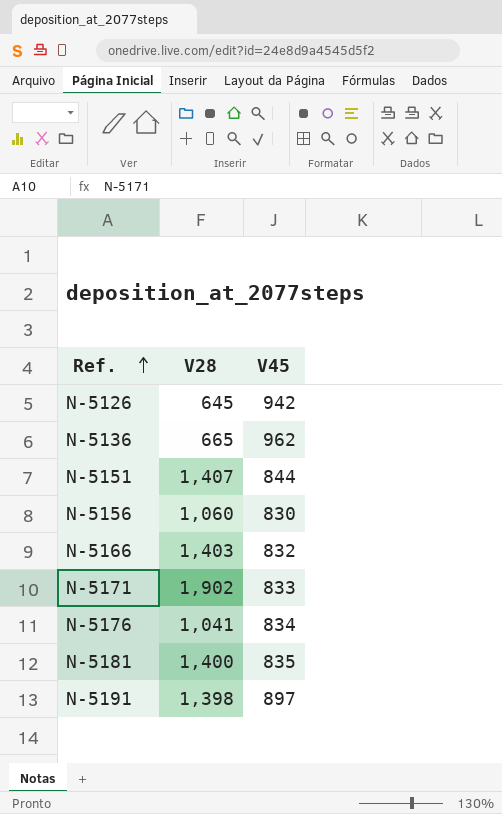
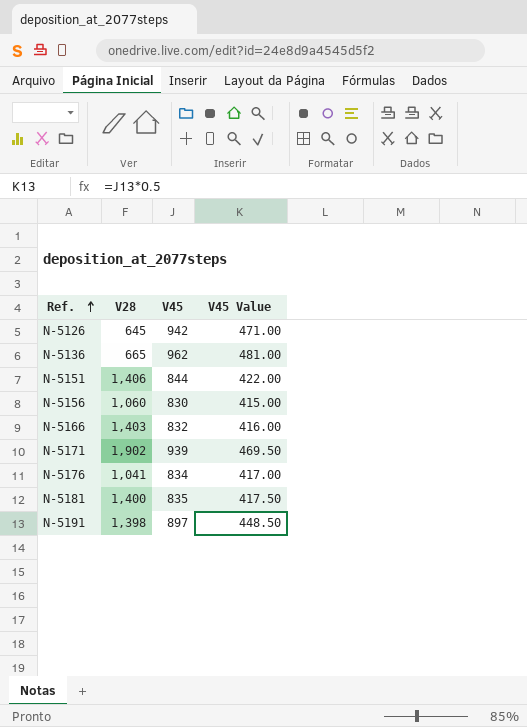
column V45 Value | formula: none -> [V45] * 0.5
N-5151 | V28: 1,407 -> 1,406
N-5171 | V45: 833 -> 939

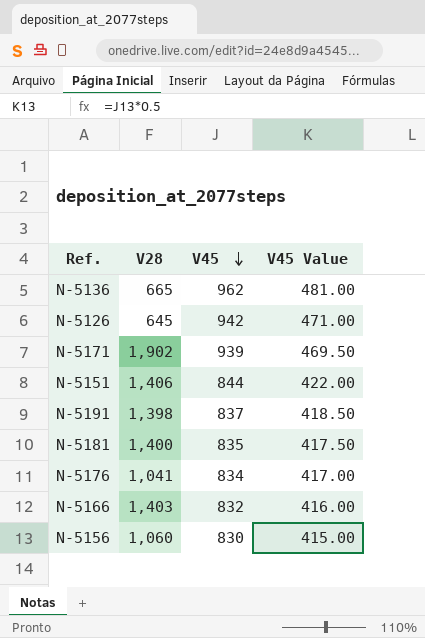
row order: Ref. ascending -> V45 descending
N-5191 | V45: 897 -> 837
N-5191 | V45 Value: 448.50 -> 418.50

